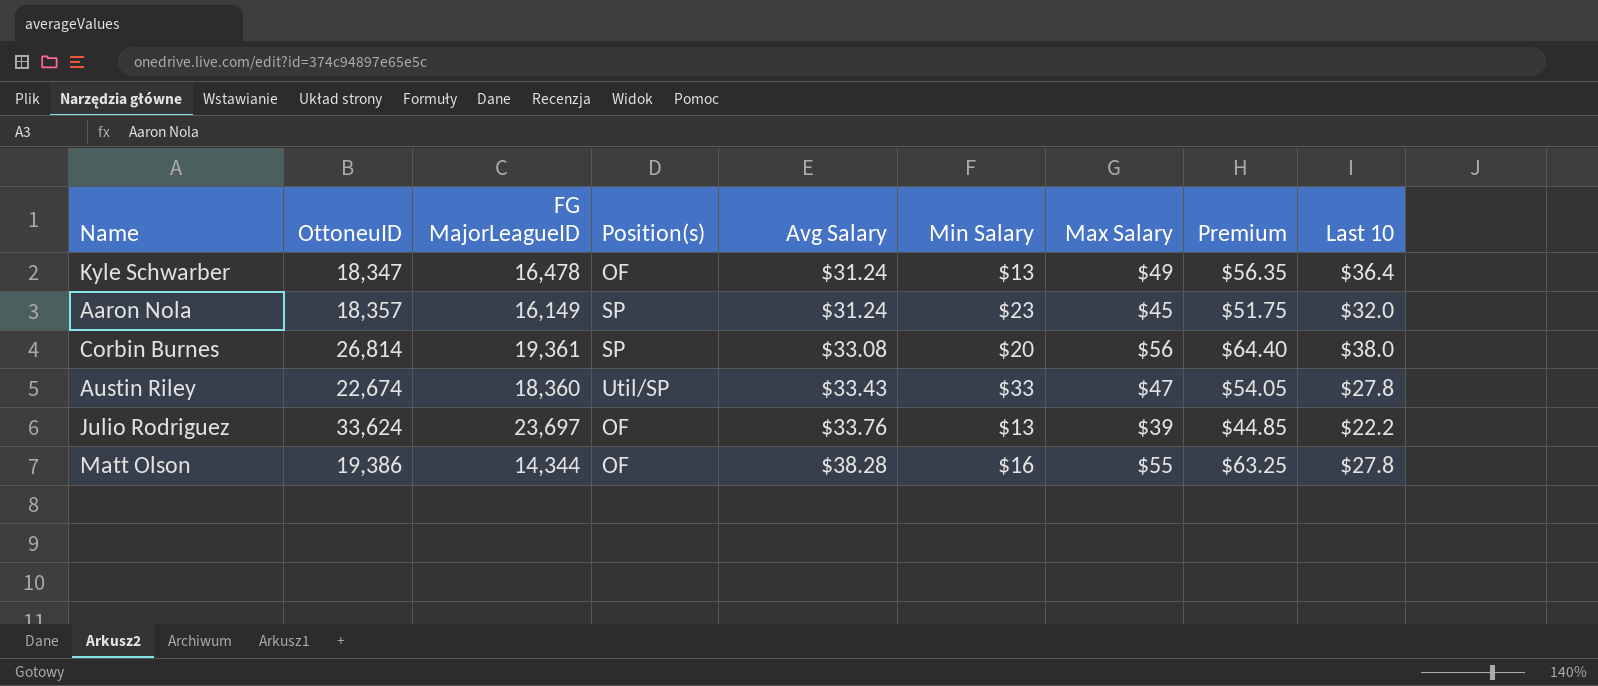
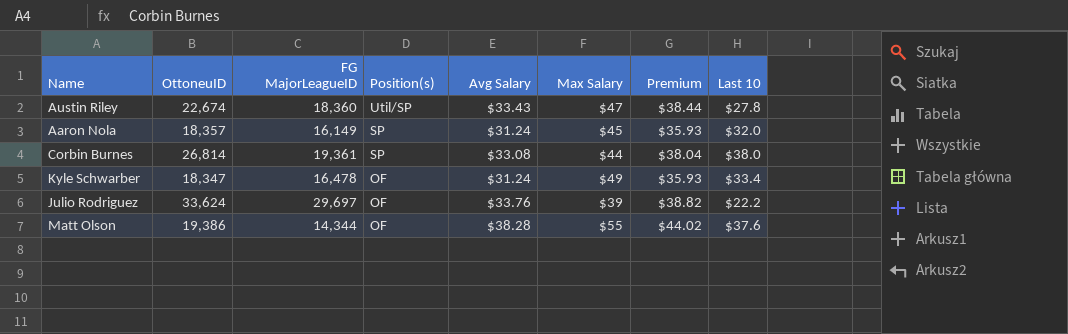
row order: Avg Salary ascending -> Position(s) descending
column Min Salary | position: 6 -> none
column Premium | formula: [Max Salary] * 1.15 -> [Avg Salary] * 1.15
Corbin Burnes | Max Salary: $56 -> $44
Kyle Schwarber | Last 10: $36.4 -> $33.4
Julio Rodriguez | FG MajorLeagueID: 23,697 -> 29,697
Matt Olson | Last 10: $27.8 -> $37.6

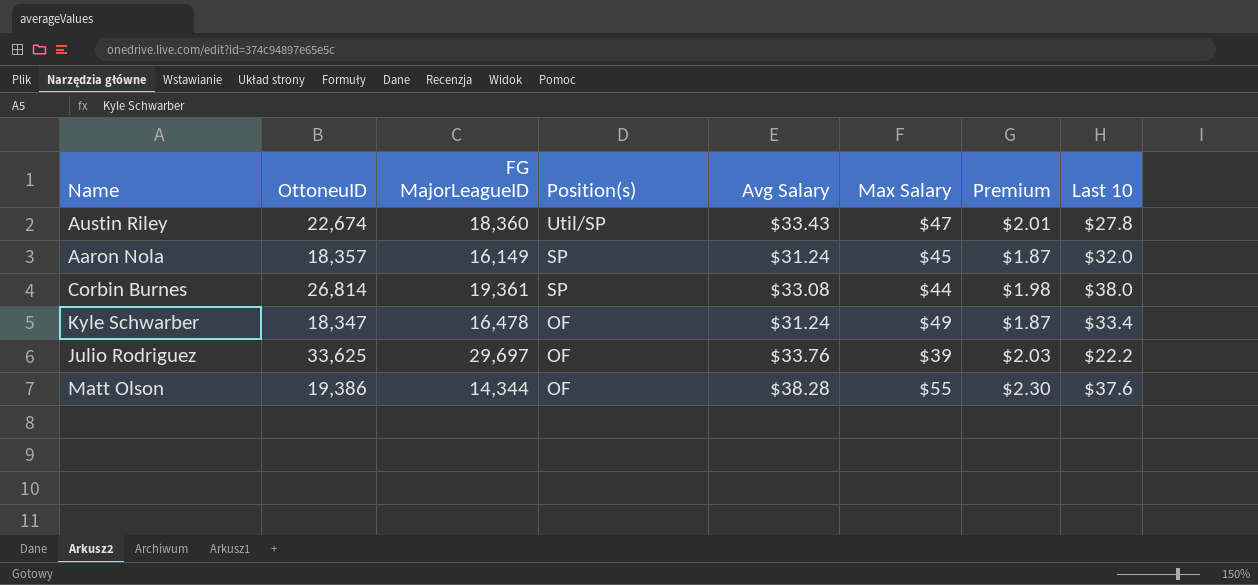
column Premium | formula: [Avg Salary] * 1.15 -> [Avg Salary] * 0.06
Julio Rodriguez | OttoneuID: 33,624 -> 33,625

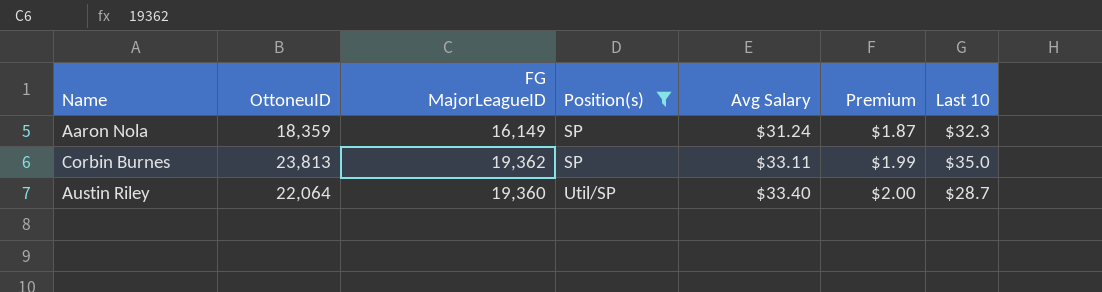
filter: none -> Position(s) != OF
row order: Position(s) descending -> Position(s) ascending
column Max Salary | position: 6 -> none
Aaron Nola | OttoneuID: 18,357 -> 18,359
Aaron Nola | Last 10: $32.0 -> $32.3
Corbin Burnes | OttoneuID: 26,814 -> 23,813
Corbin Burnes | FG MajorLeagueID: 19,361 -> 19,362
Corbin Burnes | Avg Salary: $33.08 -> $33.11
Corbin Burnes | Premium: $1.98 -> $1.99
Corbin Burnes | Last 10: $38.0 -> $35.0
Austin Riley | OttoneuID: 22,674 -> 22,064
Austin Riley | FG MajorLeagueID: 18,360 -> 19,360
Austin Riley | Avg Salary: $33.43 -> $33.40
Austin Riley | Premium: $2.01 -> $2.00
Austin Riley | Last 10: $27.8 -> $28.7

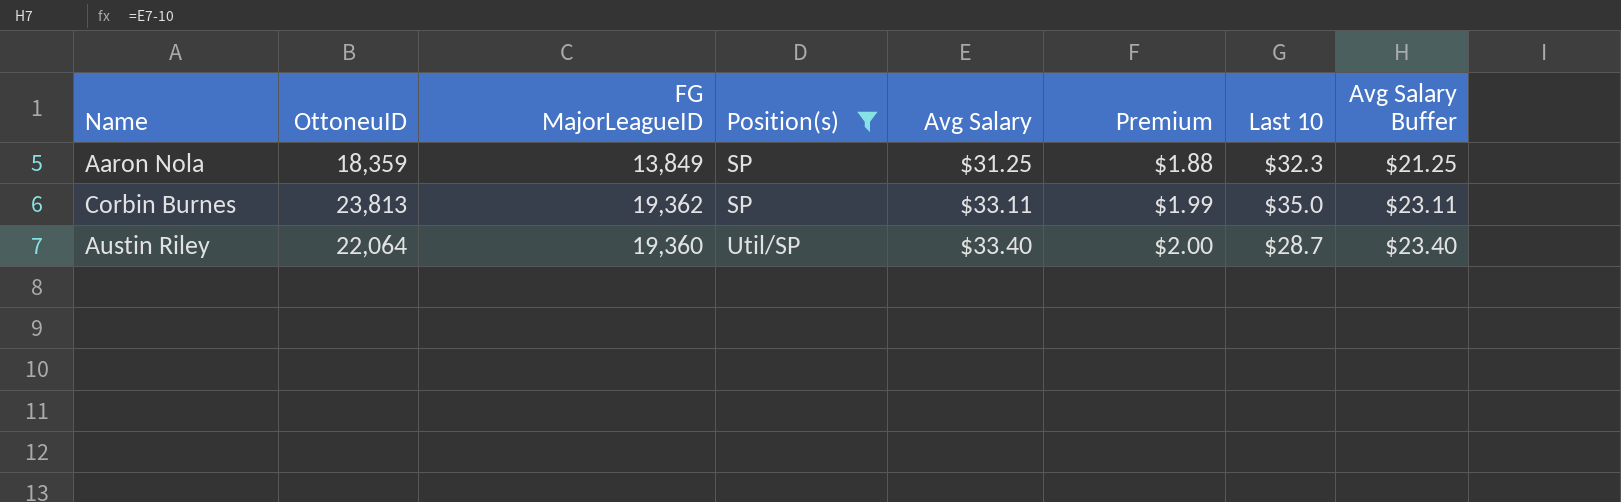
column Avg Salary Buffer | formula: none -> [Avg Salary] - 10
Aaron Nola | FG MajorLeagueID: 16,149 -> 13,849
Aaron Nola | Avg Salary: $31.24 -> $31.25
Aaron Nola | Premium: $1.87 -> $1.88

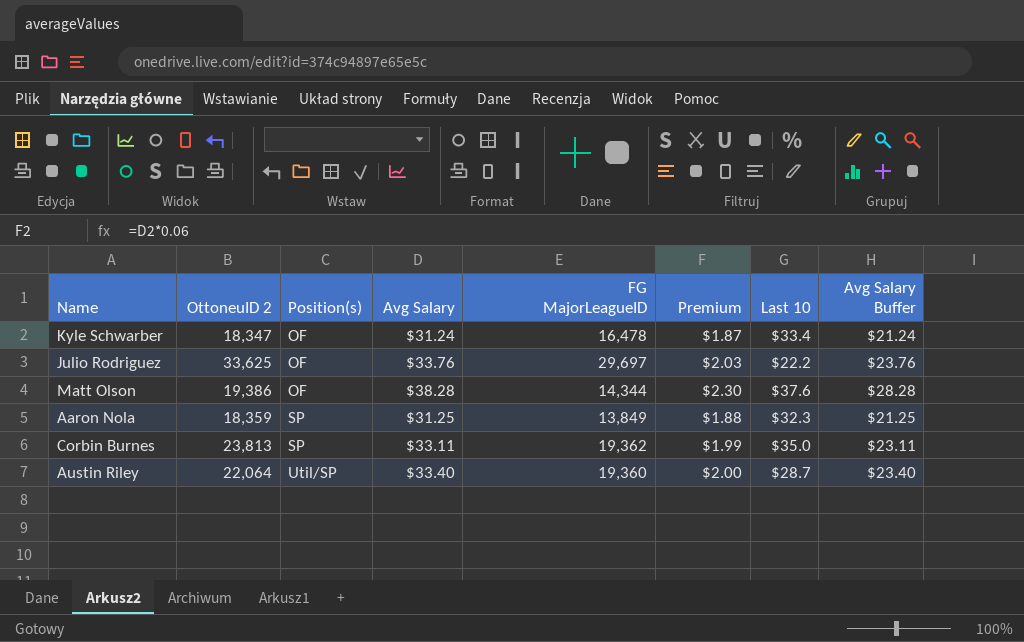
filter: Position(s) != OF -> none
column name: OttoneuID -> OttoneuID 2
column FG MajorLeagueID | position: 3 -> 5

